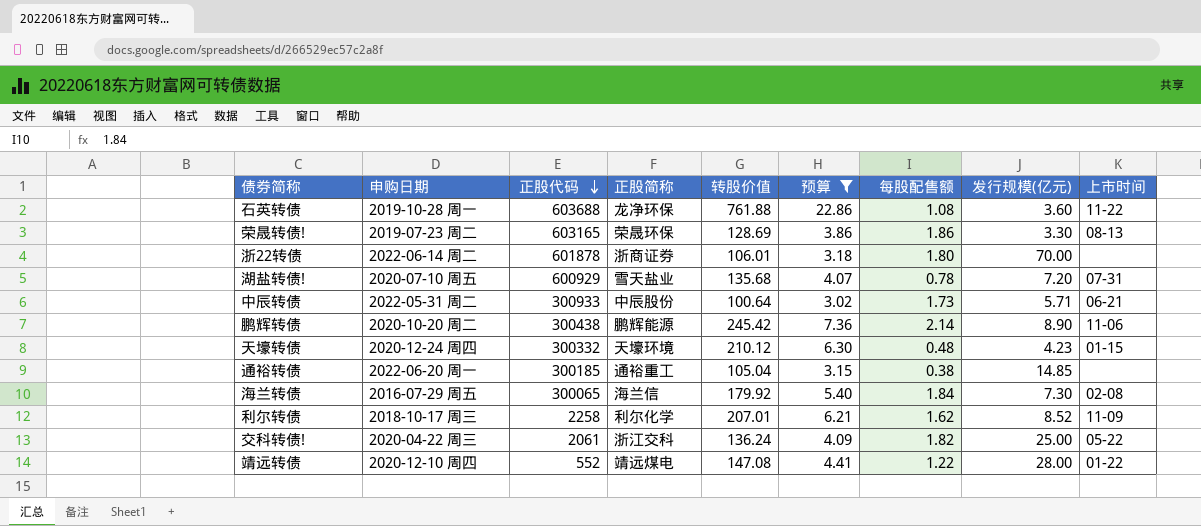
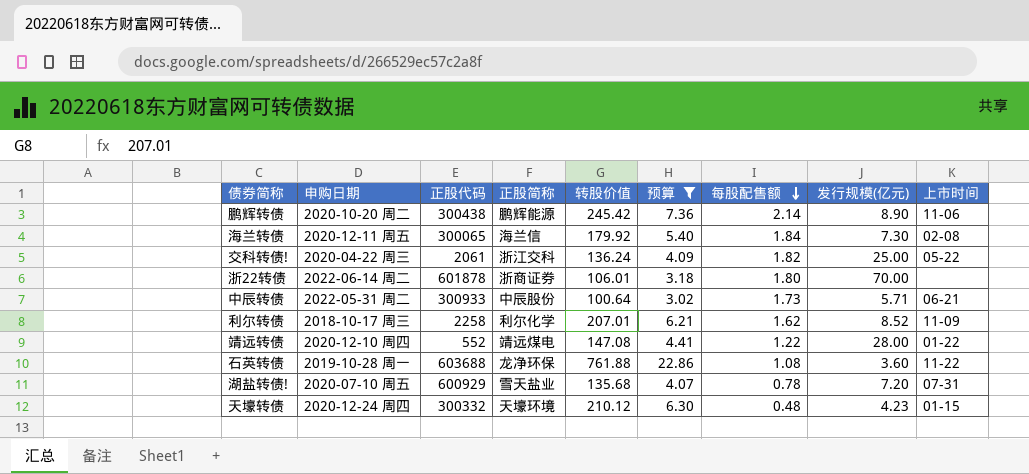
row order: 正股代码 descending -> 每股配售额 descending
row 荣晟转债!: 2019-07-23 周二 | 603165 | 荣晟环保 | 128.69 | 3.86 | 1.86 | 3.30 | 08-13 -> none
row 通裕转债: 2022-06-20 周一 | 300185 | 通裕重工 | 105.04 | 3.15 | 0.38 | 14.85 | none -> none
海兰转债 | 申购日期: 2016-07-29 周五 -> 2020-12-11 周五

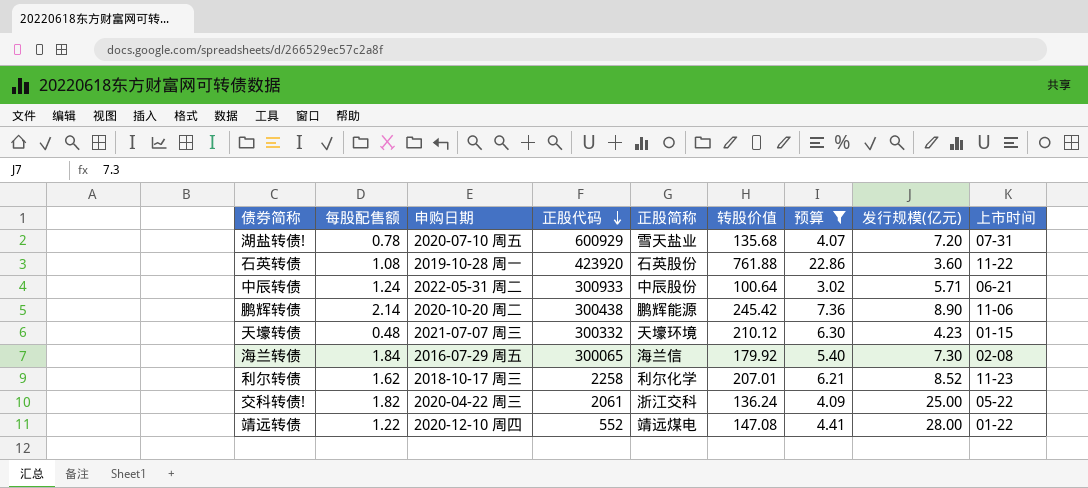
row order: 每股配售额 descending -> 正股代码 descending
column 每股配售额 | position: 7 -> 2
row 浙22转债: 2022-06-14 周二 | 601878 | 浙商证券 | 106.01 | 3.18 | 1.80 | 70.00 | none -> none
石英转债 | 正股代码: 603688 -> 423920
石英转债 | 正股简称: 龙净环保 -> 石英股份
中辰转债 | 每股配售额: 1.73 -> 1.24
天壕转债 | 申购日期: 2020-12-24 周四 -> 2021-07-07 周三
海兰转债 | 申购日期: 2020-12-11 周五 -> 2016-07-29 周五
利尔转债 | 上市时间: 11-09 -> 11-23

